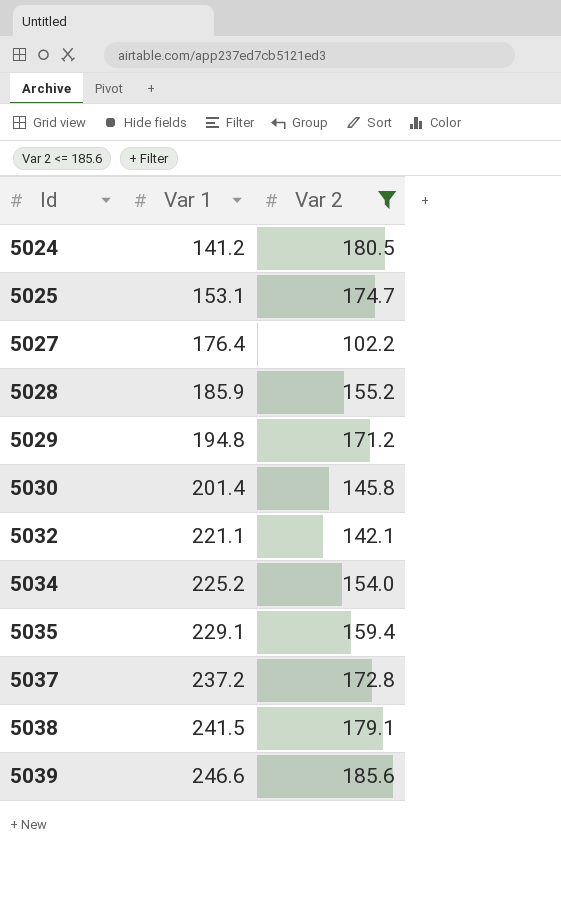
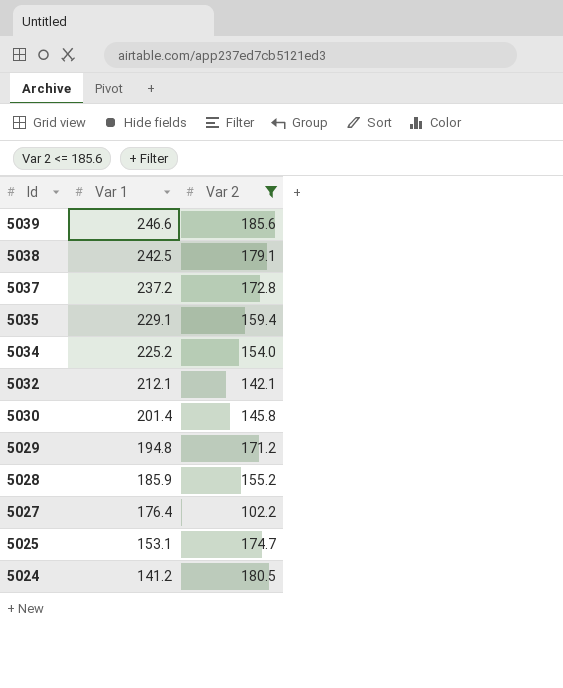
row order: Id ascending -> Id descending
5038 | Var 1: 241.5 -> 242.5
5032 | Var 1: 221.1 -> 212.1

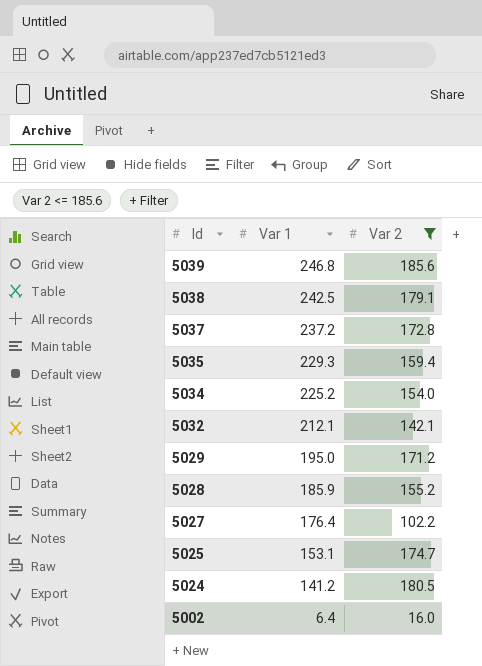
row 5030: 201.4 | 145.8 -> none
5039 | Var 1: 246.6 -> 246.8
5035 | Var 1: 229.1 -> 229.3
5029 | Var 1: 194.8 -> 195.0
row 5002: none -> 6.4 | 16.0

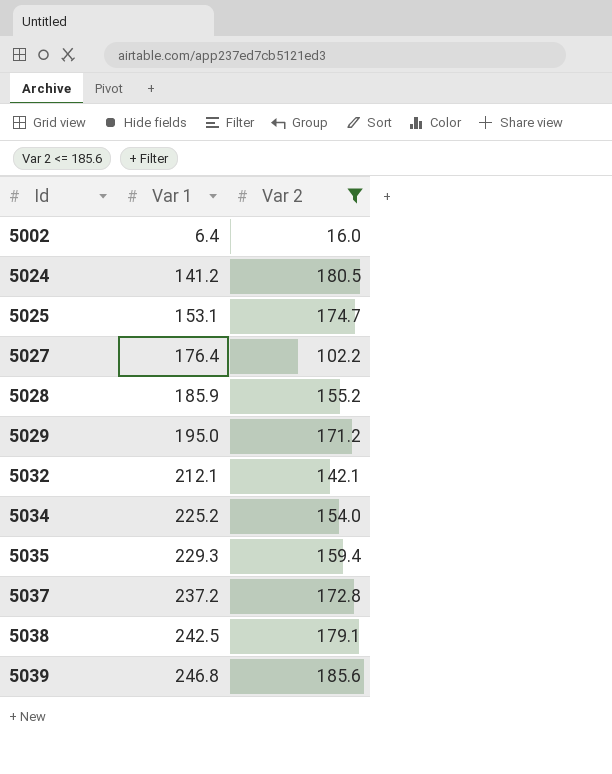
row order: Id descending -> Id ascending

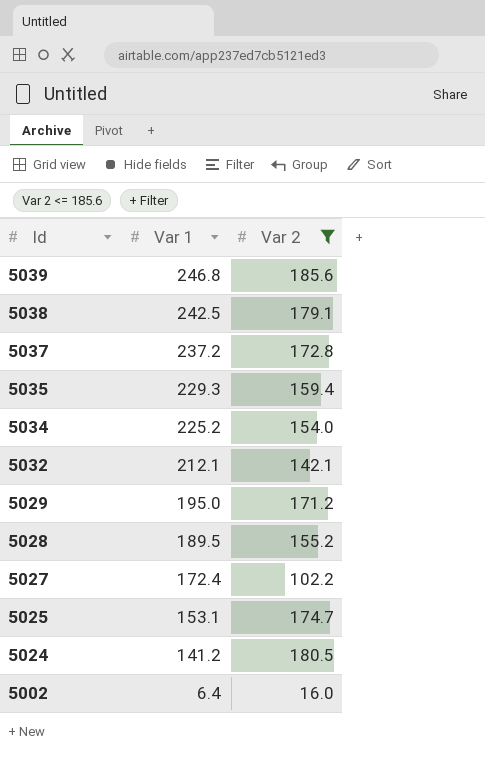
row order: Id ascending -> Id descending
5028 | Var 1: 185.9 -> 189.5
5027 | Var 1: 176.4 -> 172.4

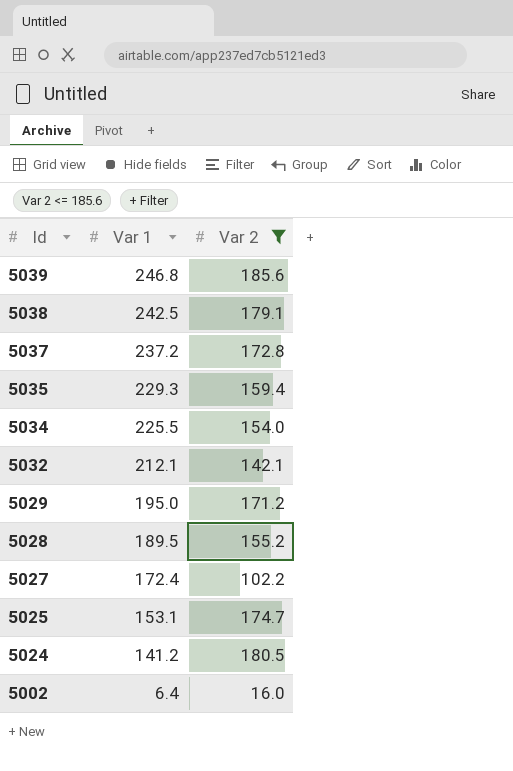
5034 | Var 1: 225.2 -> 225.5

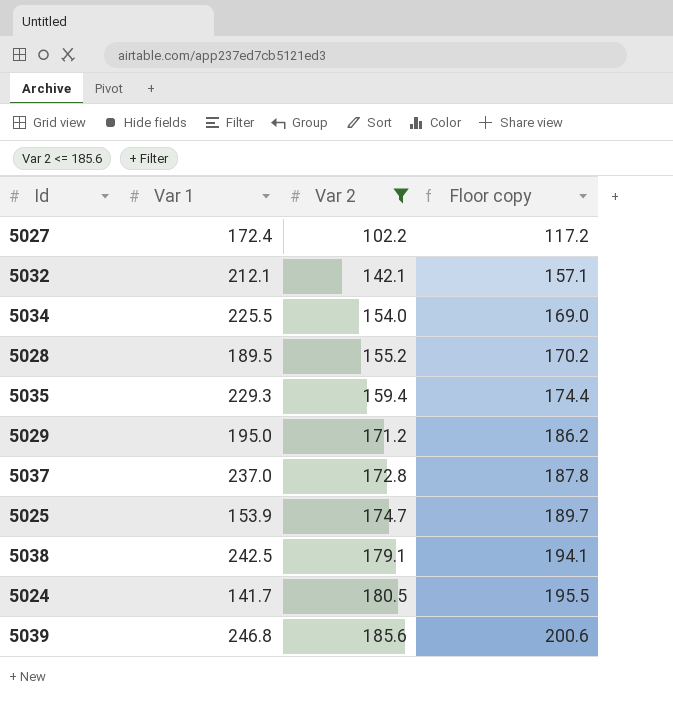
row order: Id descending -> Var 2 ascending
column Floor copy | formula: none -> [Var 2] + 15
row 5002: 6.4 | 16.0 -> none
5037 | Var 1: 237.2 -> 237.0
5025 | Var 1: 153.1 -> 153.9
5024 | Var 1: 141.2 -> 141.7

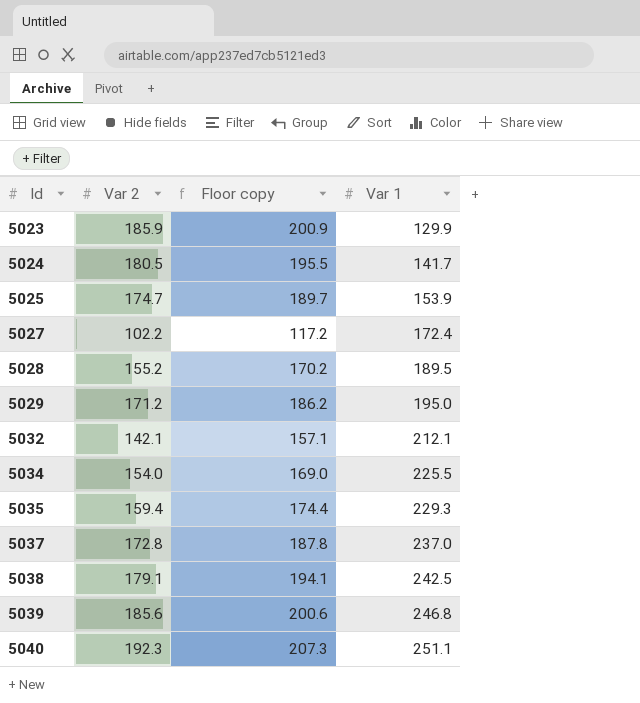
filter: Var 2 <= 185.6 -> none
row order: Var 2 ascending -> Id ascending
column Var 1 | position: 2 -> 4

